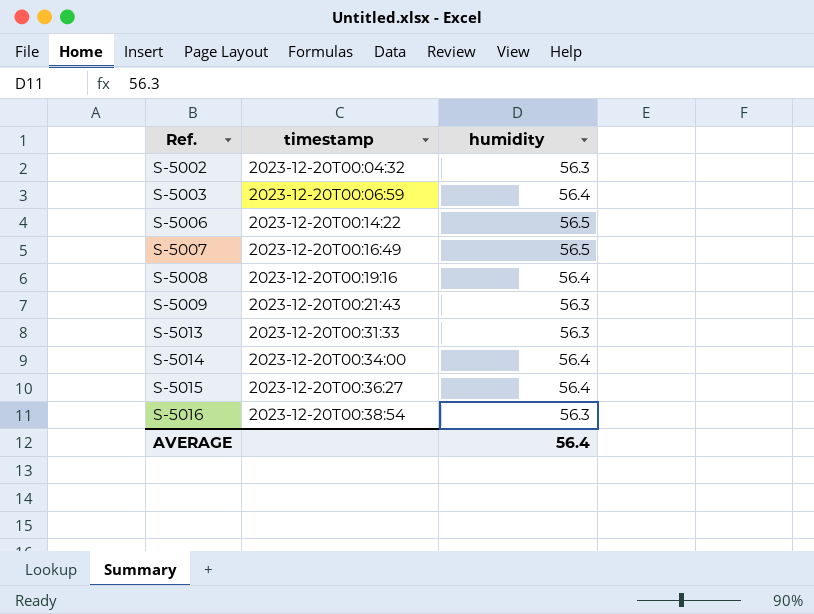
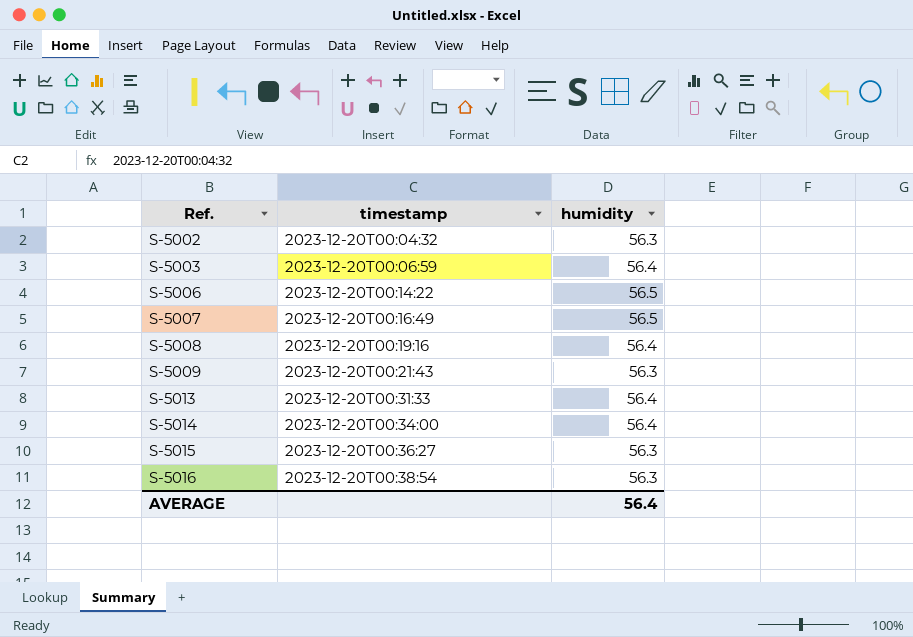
S-5013 | humidity: 56.3 -> 56.4
S-5015 | humidity: 56.4 -> 56.3

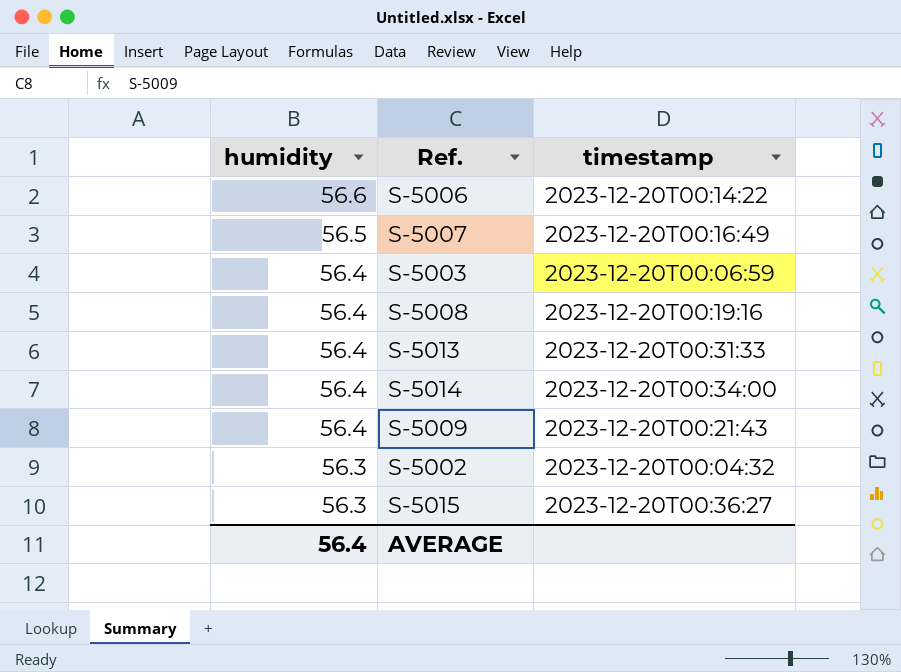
row order: Ref. ascending -> humidity descending
column humidity | position: 3 -> 1
row S-5016: 2023-12-20T00:38:54 | 56.3 -> none
S-5006 | humidity: 56.5 -> 56.6
S-5009 | humidity: 56.3 -> 56.4

